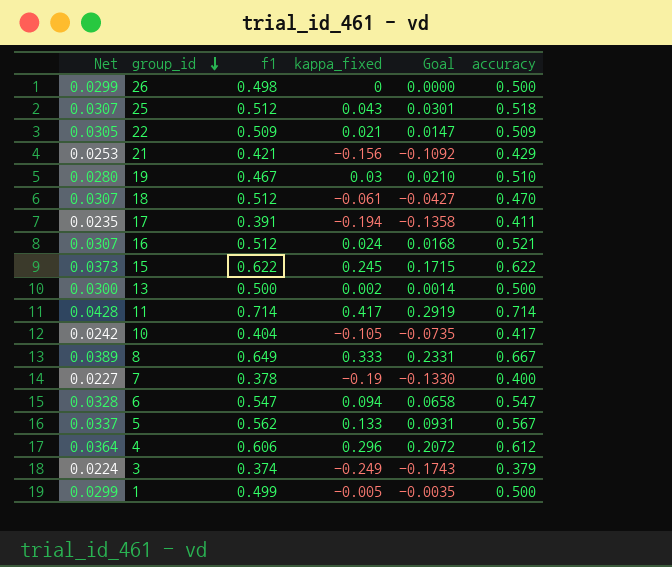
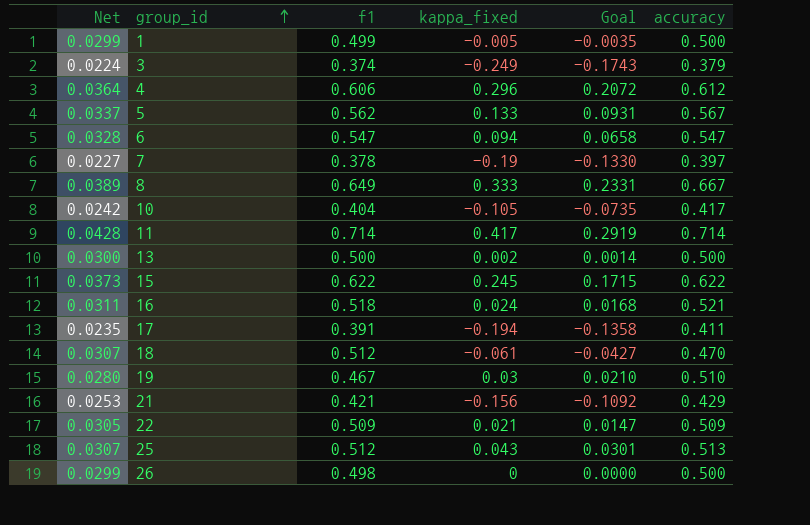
row order: group_id descending -> group_id ascending
7 | accuracy: 0.400 -> 0.397
16 | Net: 0.0307 -> 0.0311
16 | f1: 0.512 -> 0.518
25 | accuracy: 0.518 -> 0.513

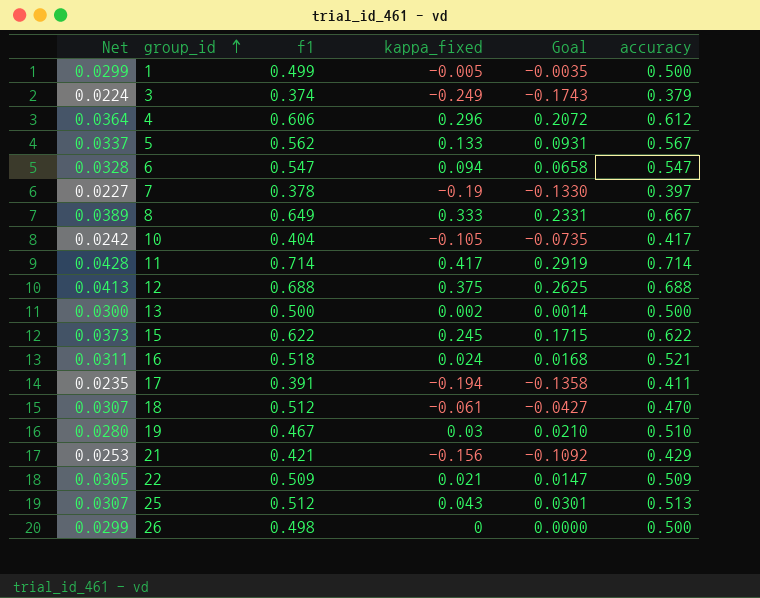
row 12: none -> 0.0413 | 0.688 | 0.375 | 0.2625 | 0.688

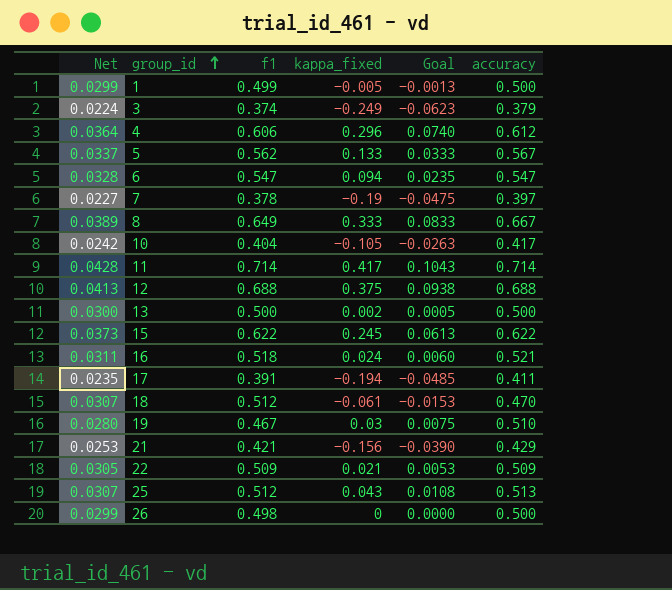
column Goal | formula: [kappa_fixed] * 0.7 -> [kappa_fixed] * 0.25

